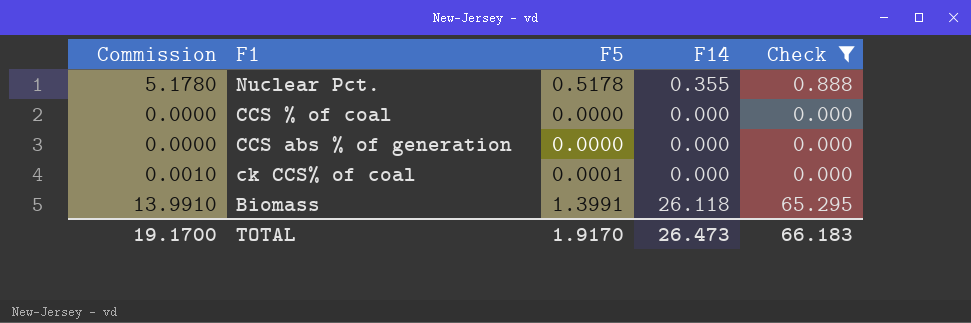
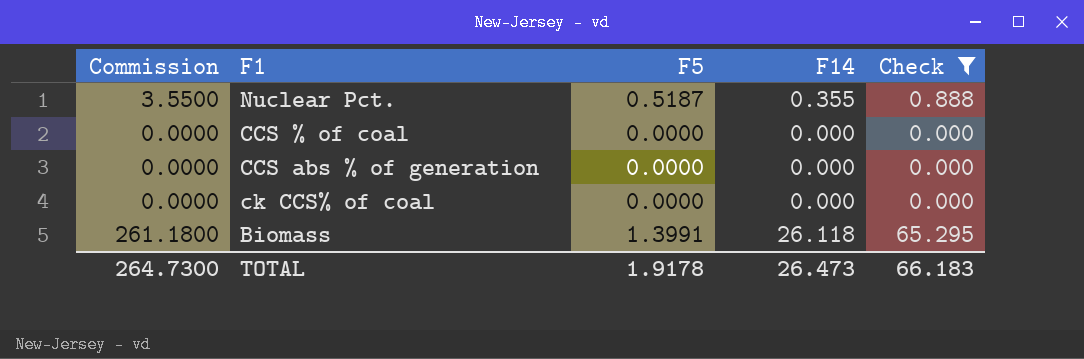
column Commission | formula: [F5] * 10 -> [F14] * 10
Nuclear Pct. | F5: 0.5178 -> 0.5187
ck CCS% of coal | F5: 0.0001 -> 0.0000
TOTAL | Commission: 19.1700 -> 264.7300
TOTAL | F5: 1.9170 -> 1.9178

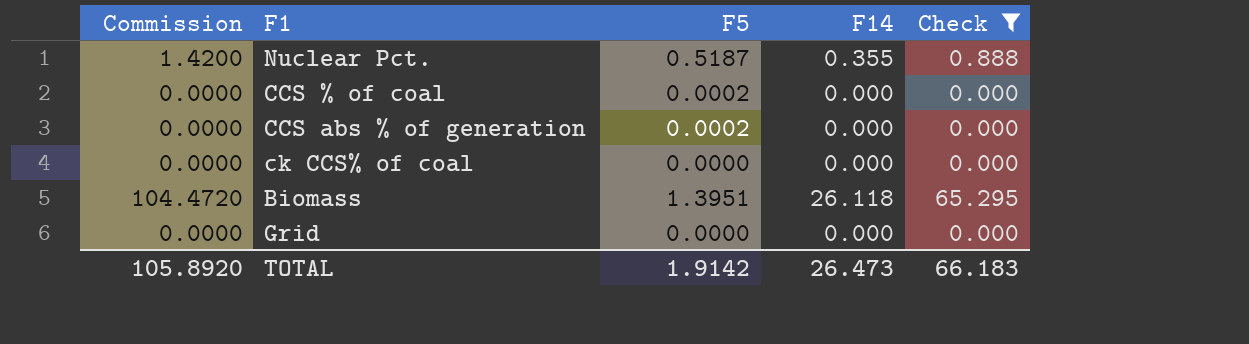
column Commission | formula: [F14] * 10 -> [F14] * 4
CCS % of coal | F5: 0.0000 -> 0.0002
CCS abs % of generation | F5: 0.0000 -> 0.0002
Biomass | F5: 1.3991 -> 1.3951
row Grid: none -> 0.0000 | 0.0000 | 0.000 | 0.000
TOTAL | Commission: 264.7300 -> 105.8920
TOTAL | F5: 1.9178 -> 1.9142

